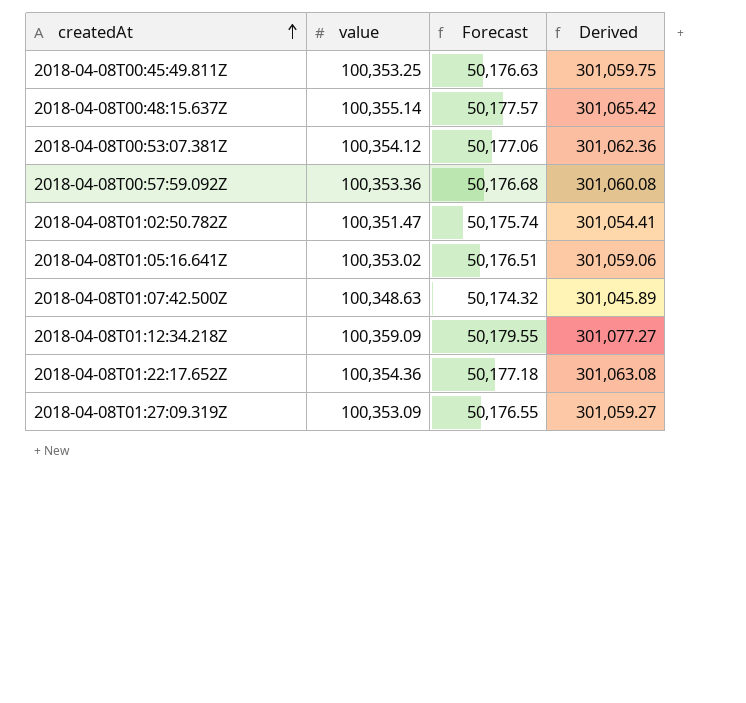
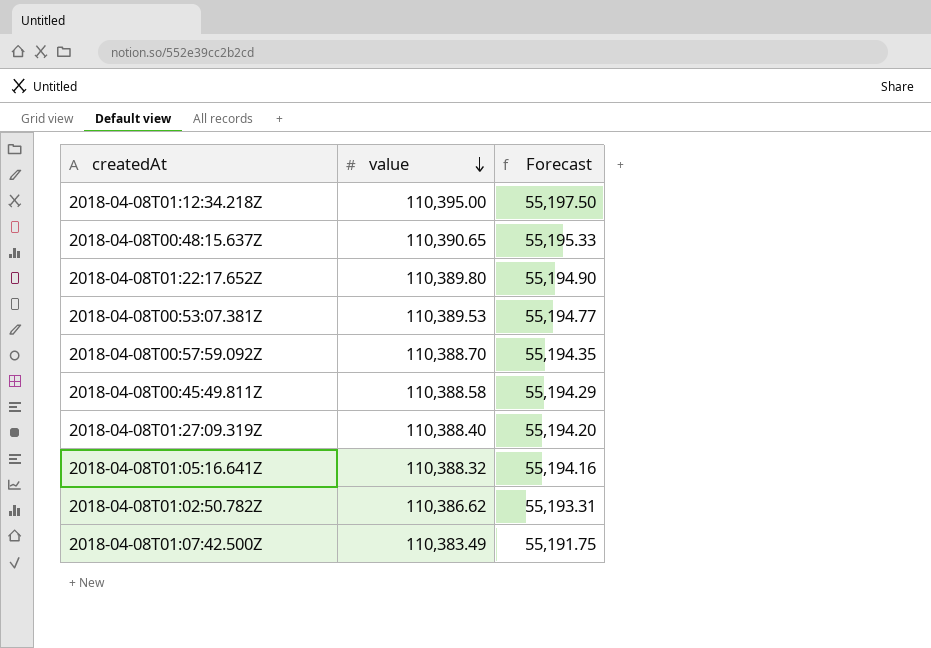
row order: createdAt ascending -> value descending
column Derived | formula: [value] * 3 -> none
2018-04-08T01:12:34.218Z | value: 100,359.09 -> 110,395.00
2018-04-08T01:12:34.218Z | Forecast: 50,179.55 -> 55,197.50
2018-04-08T00:48:15.637Z | value: 100,355.14 -> 110,390.65
2018-04-08T00:48:15.637Z | Forecast: 50,177.57 -> 55,195.33
2018-04-08T01:22:17.652Z | value: 100,354.36 -> 110,389.80
2018-04-08T01:22:17.652Z | Forecast: 50,177.18 -> 55,194.90
2018-04-08T00:53:07.381Z | value: 100,354.12 -> 110,389.53
2018-04-08T00:53:07.381Z | Forecast: 50,177.06 -> 55,194.77
2018-04-08T00:57:59.092Z | value: 100,353.36 -> 110,388.70
2018-04-08T00:57:59.092Z | Forecast: 50,176.68 -> 55,194.35
2018-04-08T00:45:49.811Z | value: 100,353.25 -> 110,388.58
2018-04-08T00:45:49.811Z | Forecast: 50,176.63 -> 55,194.29
2018-04-08T01:27:09.319Z | value: 100,353.09 -> 110,388.40
2018-04-08T01:27:09.319Z | Forecast: 50,176.55 -> 55,194.20
2018-04-08T01:05:16.641Z | value: 100,353.02 -> 110,388.32
2018-04-08T01:05:16.641Z | Forecast: 50,176.51 -> 55,194.16
2018-04-08T01:02:50.782Z | value: 100,351.47 -> 110,386.62
2018-04-08T01:02:50.782Z | Forecast: 50,175.74 -> 55,193.31
2018-04-08T01:07:42.500Z | value: 100,348.63 -> 110,383.49
2018-04-08T01:07:42.500Z | Forecast: 50,174.32 -> 55,191.75

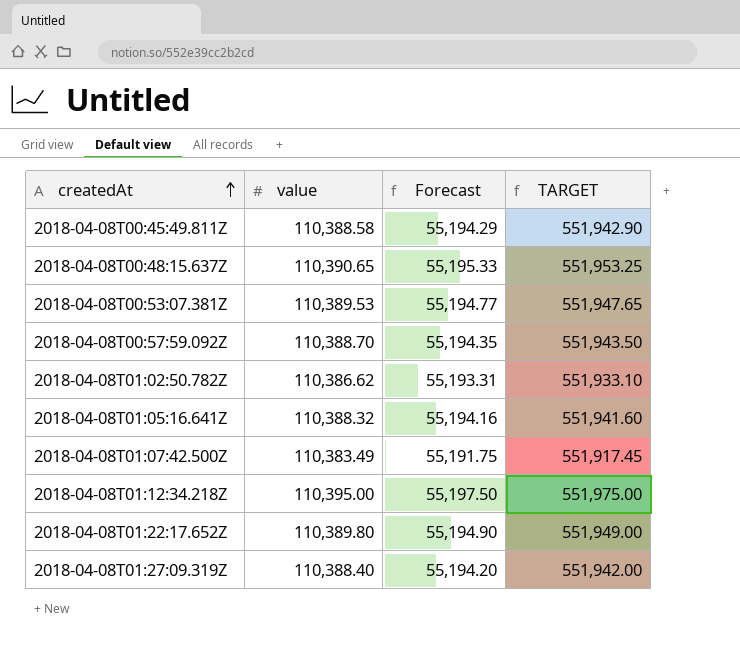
row order: value descending -> createdAt ascending
column TARGET | formula: none -> [value] * 5

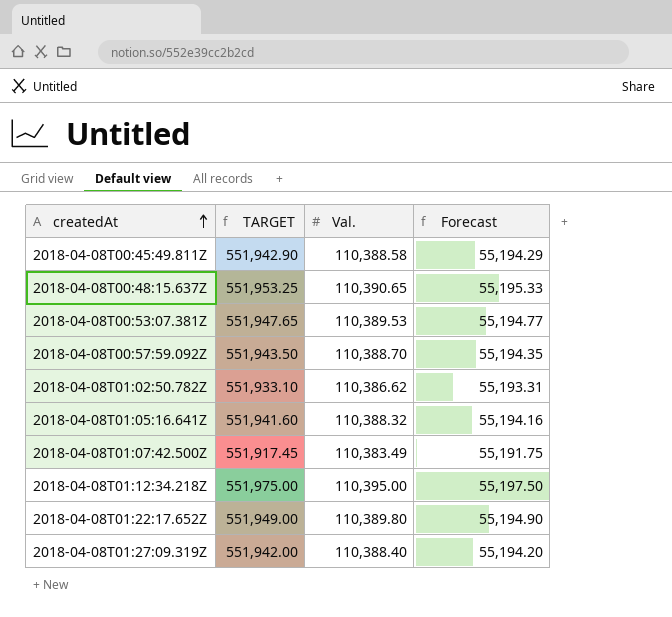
column TARGET | position: 4 -> 2
column name: value -> Val.

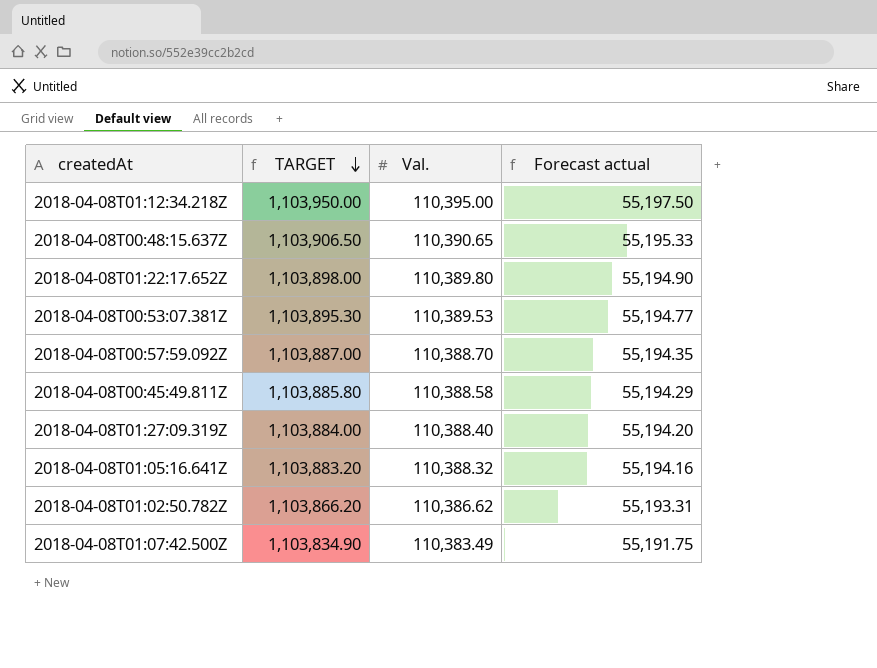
row order: createdAt ascending -> TARGET descending
column TARGET | formula: [Val.] * 5 -> [Val.] * 10
column name: Forecast -> Forecast actual

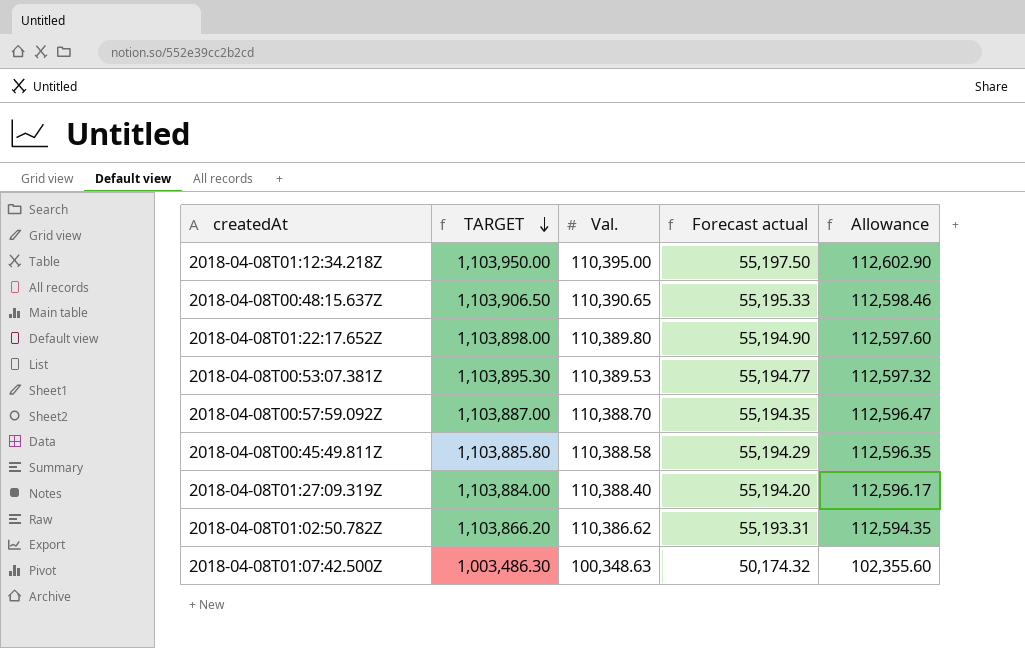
column Allowance | formula: none -> [Val.] * 1.02
row 2018-04-08T01:05:16.641Z: 1,103,883.20 | 110,388.32 | 55,194.16 -> none
2018-04-08T01:07:42.500Z | TARGET: 1,103,834.90 -> 1,003,486.30
2018-04-08T01:07:42.500Z | Val.: 110,383.49 -> 100,348.63
2018-04-08T01:07:42.500Z | Forecast actual: 55,191.75 -> 50,174.32

